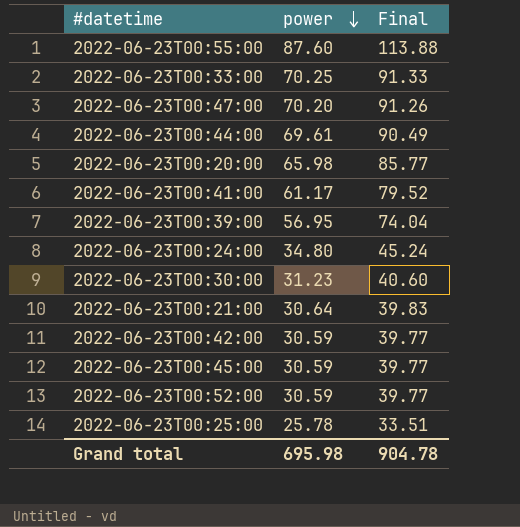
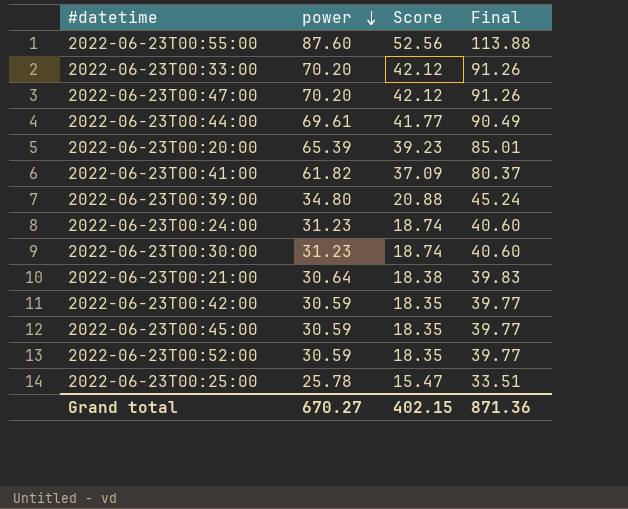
column Score | formula: none -> [power] * 0.6
2022-06-23T00:33:00 | power: 70.25 -> 70.20
2022-06-23T00:33:00 | Final: 91.33 -> 91.26
2022-06-23T00:20:00 | power: 65.98 -> 65.39
2022-06-23T00:20:00 | Final: 85.77 -> 85.01
2022-06-23T00:41:00 | power: 61.17 -> 61.82
2022-06-23T00:41:00 | Final: 79.52 -> 80.37
2022-06-23T00:39:00 | power: 56.95 -> 34.80
2022-06-23T00:39:00 | Final: 74.04 -> 45.24
2022-06-23T00:24:00 | power: 34.80 -> 31.23
2022-06-23T00:24:00 | Final: 45.24 -> 40.60
Grand total | power: 695.98 -> 670.27
Grand total | Final: 904.78 -> 871.36

